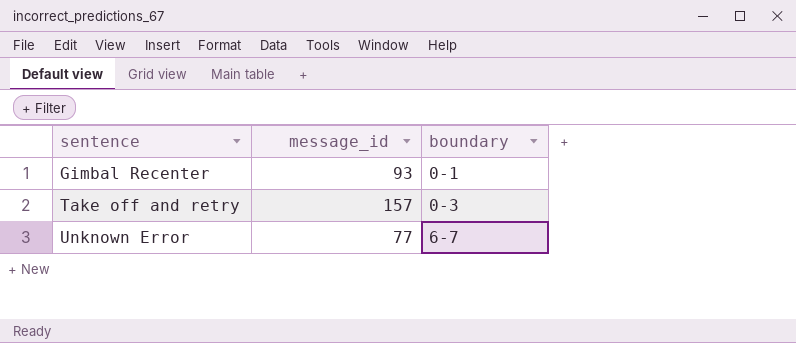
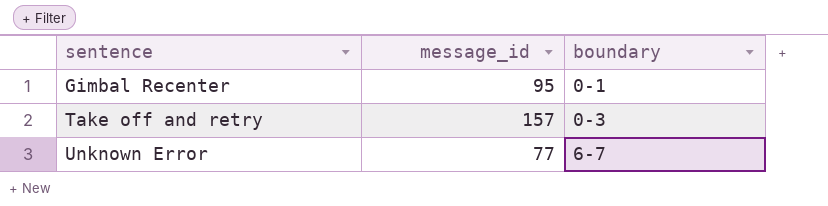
Gimbal Recenter | message_id: 93 -> 95

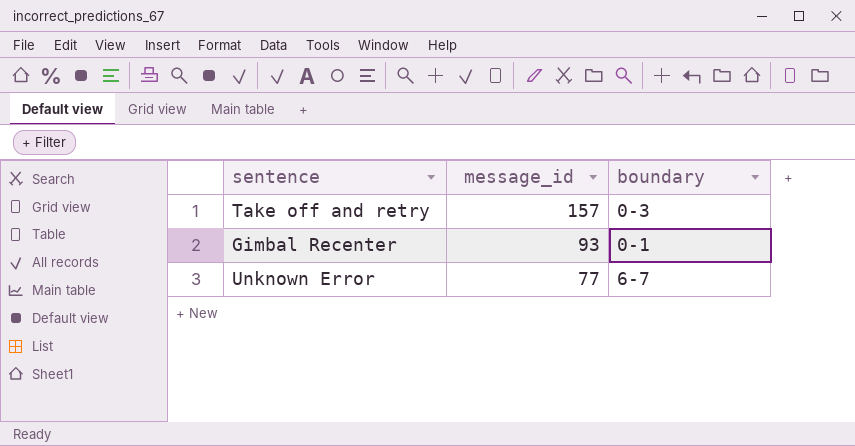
row order: sentence ascending -> message_id descending
Gimbal Recenter | message_id: 95 -> 93

